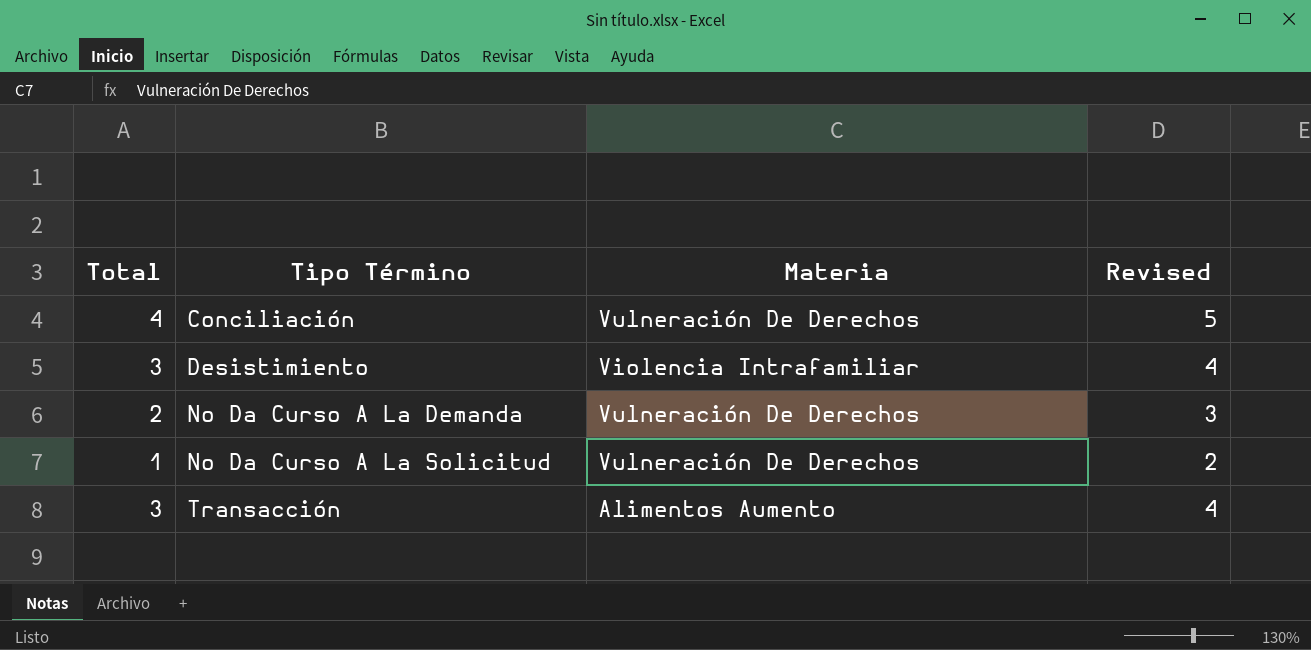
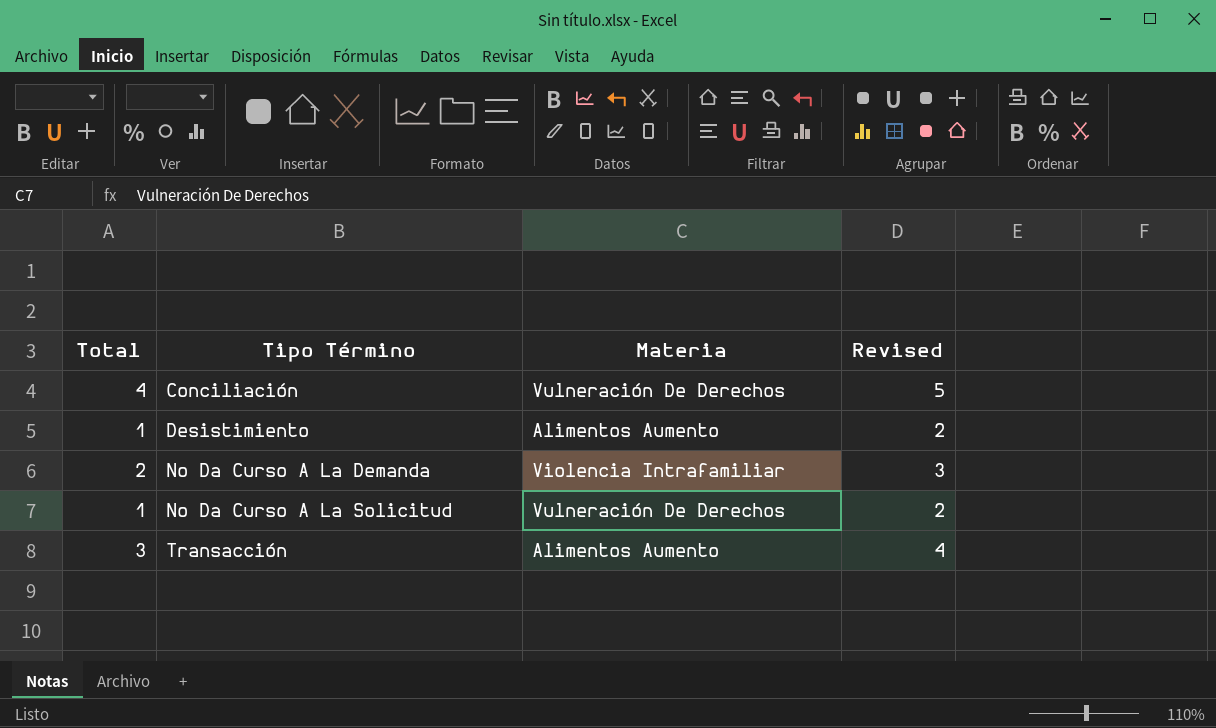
Desistimiento | Total: 3 -> 1
Desistimiento | Materia: Violencia Intrafamiliar -> Alimentos Aumento
Desistimiento | Revised: 4 -> 2
No Da Curso A La Demanda | Materia: Vulneración De Derechos -> Violencia Intrafamiliar

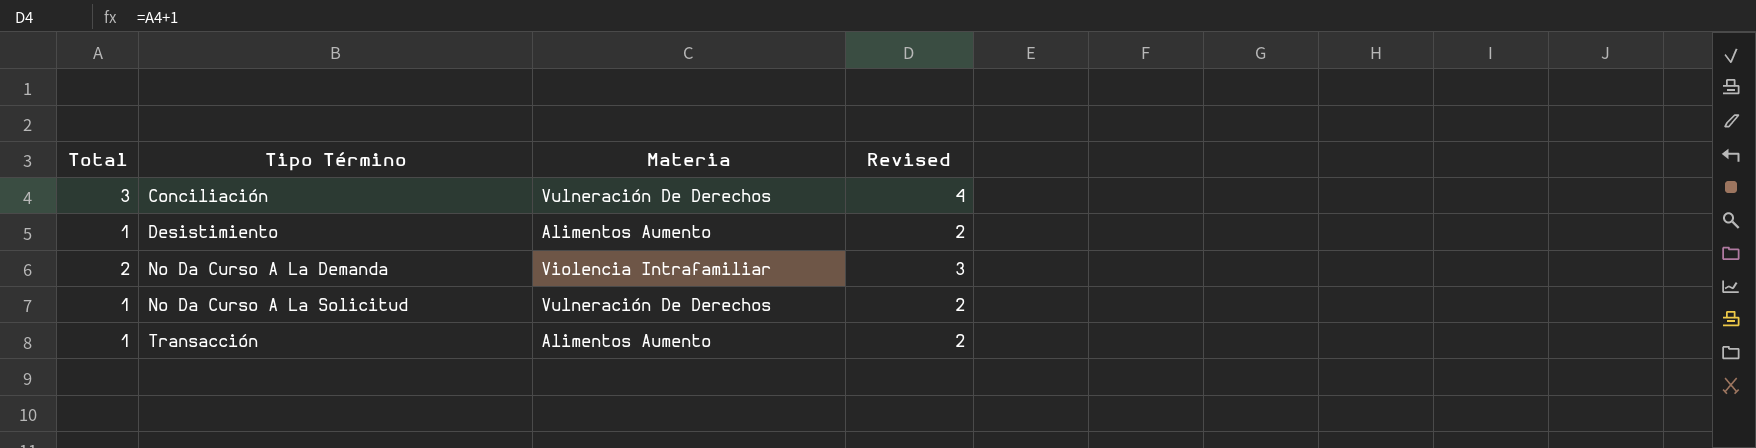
Conciliación | Total: 4 -> 3
Conciliación | Revised: 5 -> 4
Transacción | Total: 3 -> 1
Transacción | Revised: 4 -> 2

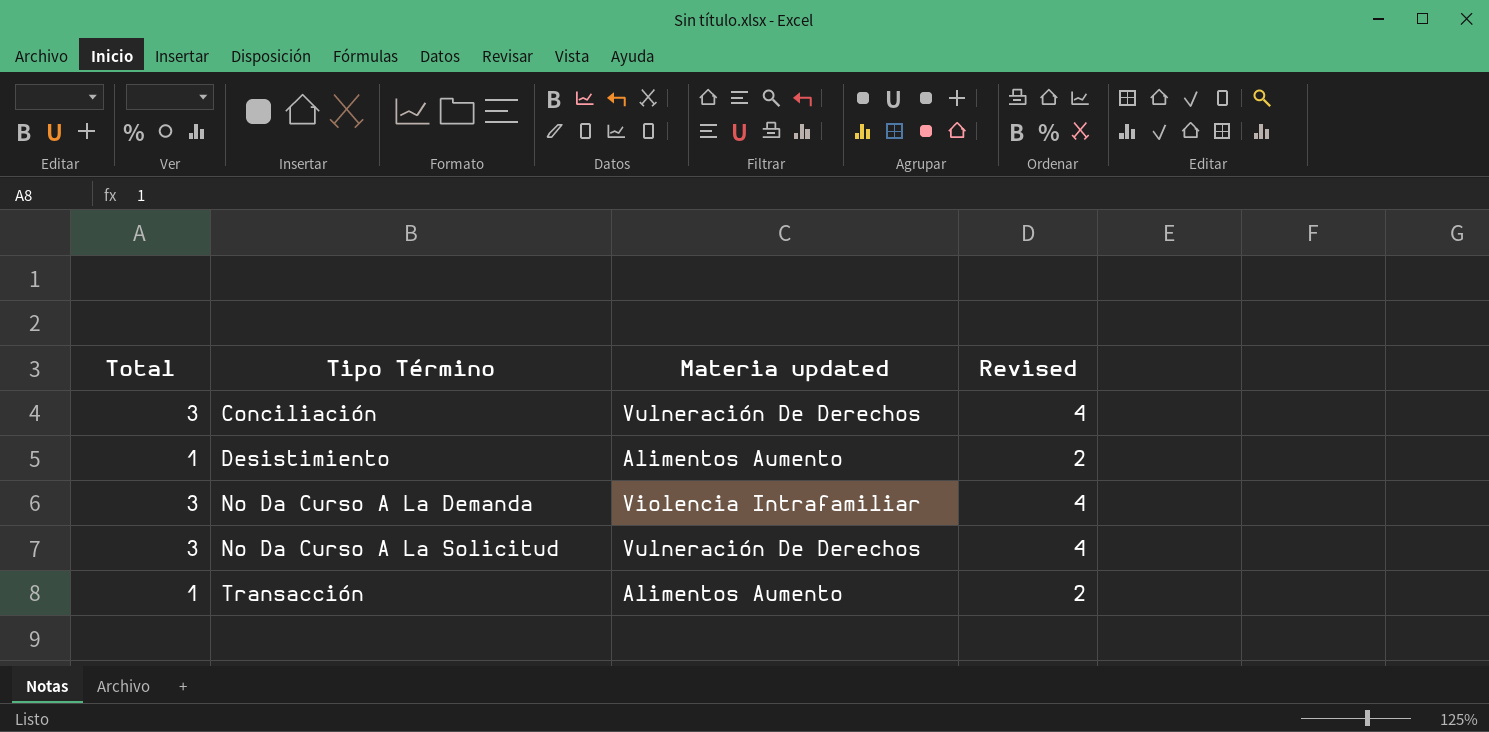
column name: Materia -> Materia updated
No Da Curso A La Demanda | Total: 2 -> 3
No Da Curso A La Demanda | Revised: 3 -> 4
No Da Curso A La Solicitud | Total: 1 -> 3
No Da Curso A La Solicitud | Revised: 2 -> 4

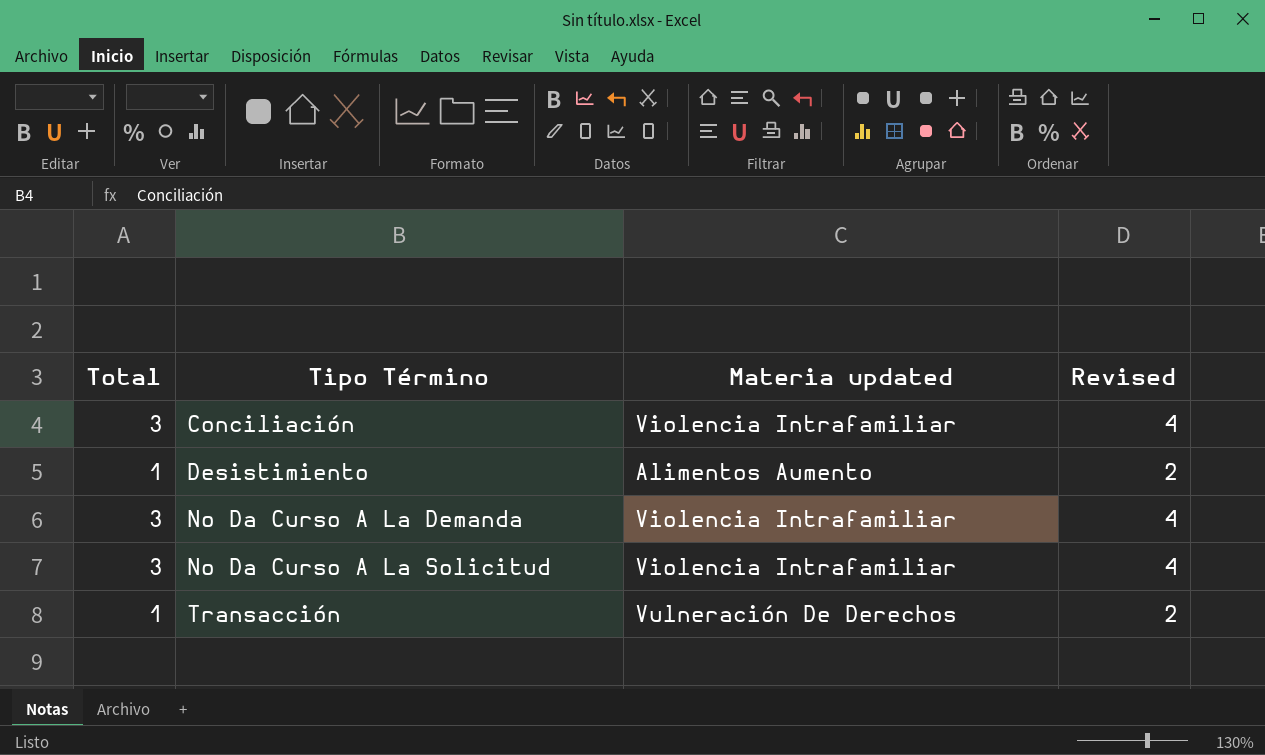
Conciliación | Materia updated: Vulneración De Derechos -> Violencia Intrafamiliar
No Da Curso A La Solicitud | Materia updated: Vulneración De Derechos -> Violencia Intrafamiliar
Transacción | Materia updated: Alimentos Aumento -> Vulneración De Derechos

